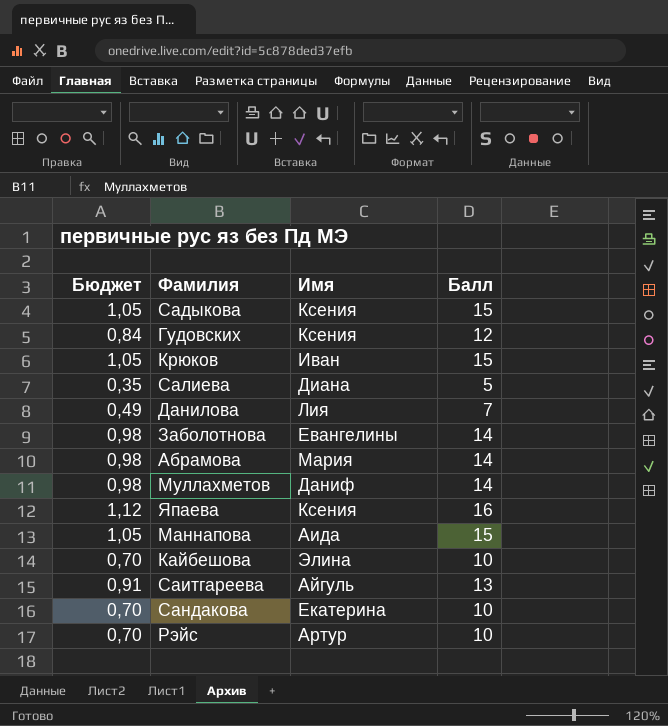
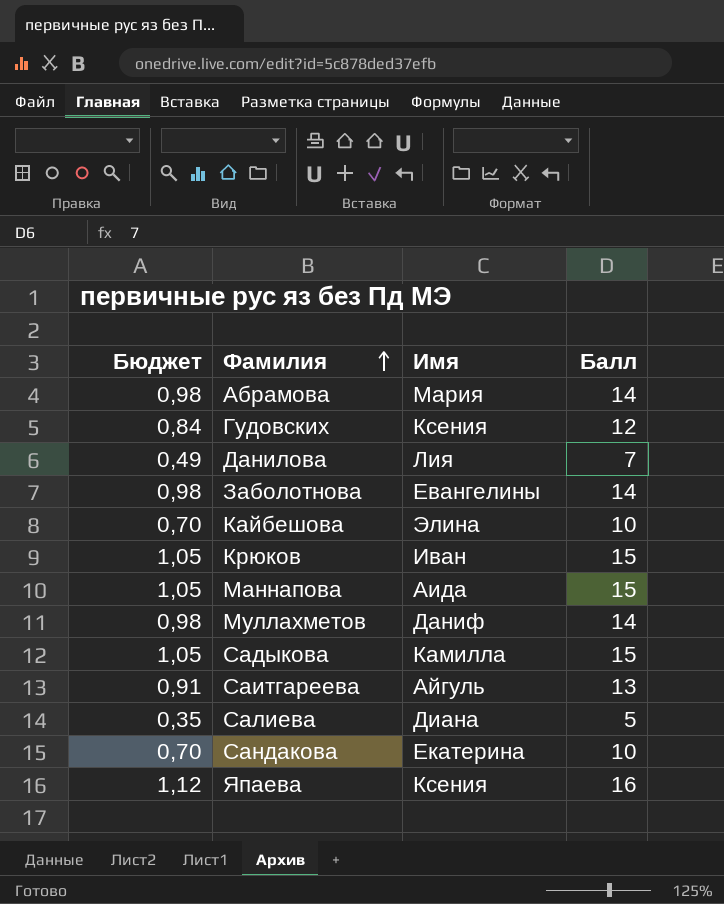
row order: none -> Фамилия ascending
row Рэйс: 0,70 | Артур | 10 -> none
Садыкова | Имя: Ксения -> Камилла

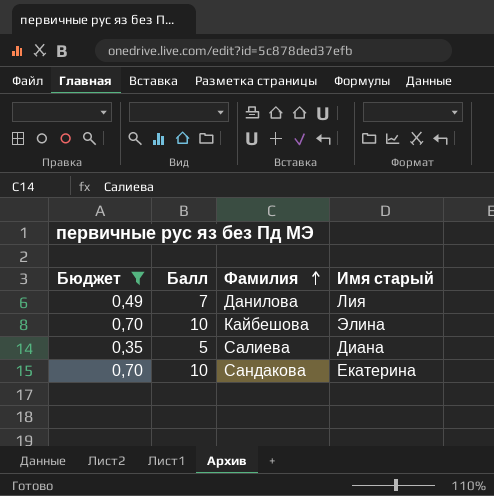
filter: none -> Бюджет <= 0,70
column Балл | position: 4 -> 2
column name: Имя -> Имя старый

